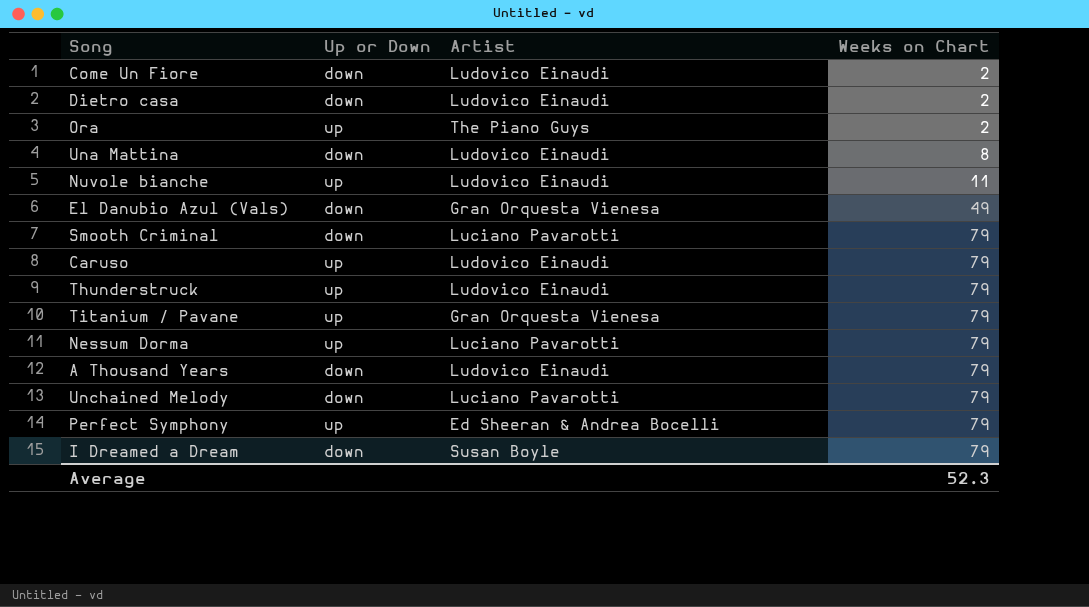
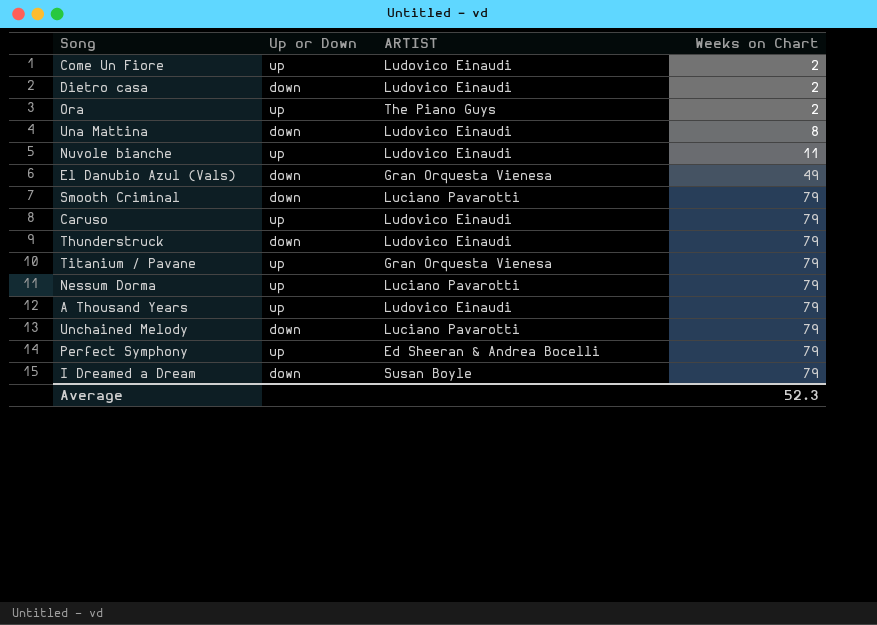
column name: Artist -> ARTIST
Come Un Fiore | Up or Down: down -> up
Thunderstruck | Up or Down: up -> down
A Thousand Years | Up or Down: down -> up

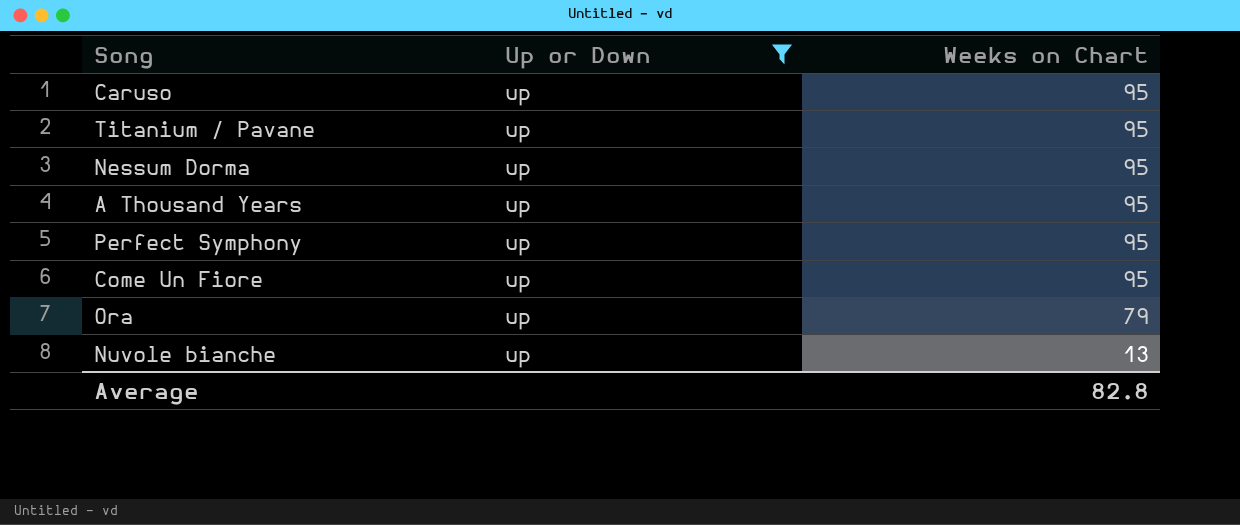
filter: none -> Up or Down = up
row order: Weeks on Chart ascending -> Weeks on Chart descending
column ARTIST | position: 3 -> none
Caruso | Weeks on Chart: 79 -> 95
Titanium / Pavane | Weeks on Chart: 79 -> 95
Nessum Dorma | Weeks on Chart: 79 -> 95
A Thousand Years | Weeks on Chart: 79 -> 95
Perfect Symphony | Weeks on Chart: 79 -> 95
Come Un Fiore | Weeks on Chart: 2 -> 95
Ora | Weeks on Chart: 2 -> 79
Nuvole bianche | Weeks on Chart: 11 -> 13
Average | Weeks on Chart: 52.3 -> 82.8

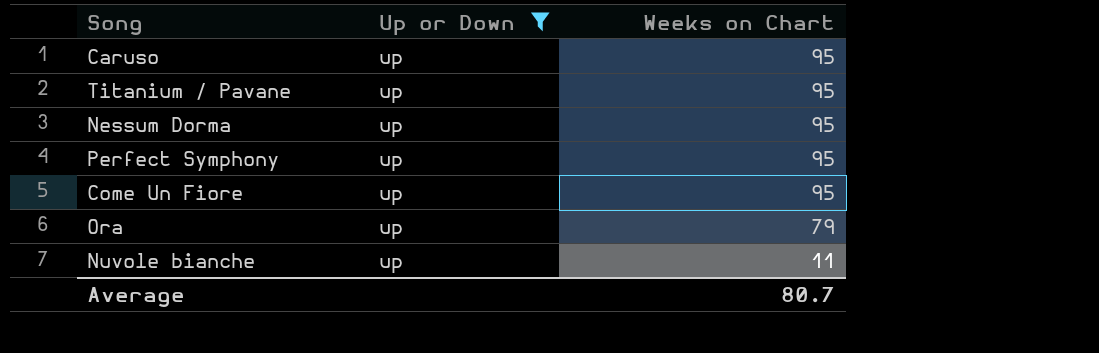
row A Thousand Years: up | 95 -> none
Nuvole bianche | Weeks on Chart: 13 -> 11
Average | Weeks on Chart: 82.8 -> 80.7

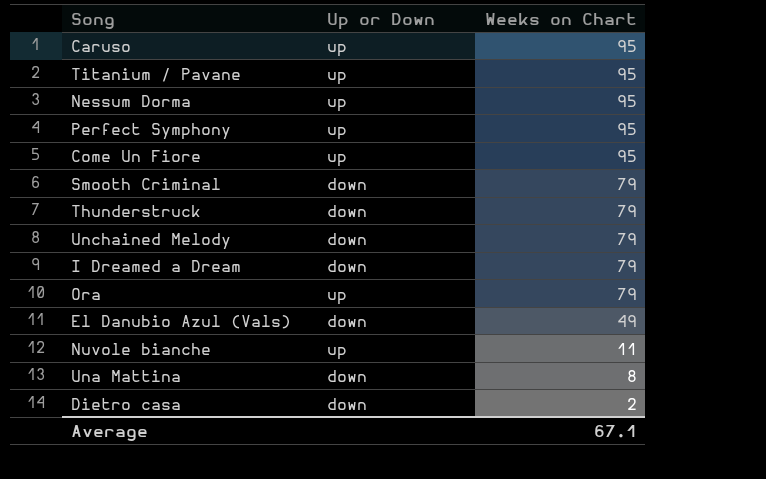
filter: Up or Down = up -> none
Average | Weeks on Chart: 80.7 -> 67.1

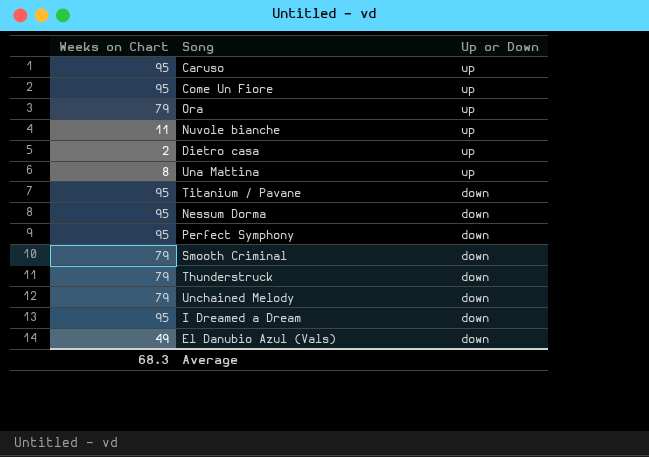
row order: Weeks on Chart descending -> Up or Down descending
column Weeks on Chart | position: 3 -> 1
Dietro casa | Up or Down: down -> up
Una Mattina | Up or Down: down -> up
Titanium / Pavane | Up or Down: up -> down
Nessum Dorma | Up or Down: up -> down
Perfect Symphony | Up or Down: up -> down
I Dreamed a Dream | Weeks on Chart: 79 -> 95
Average | Weeks on Chart: 67.1 -> 68.3

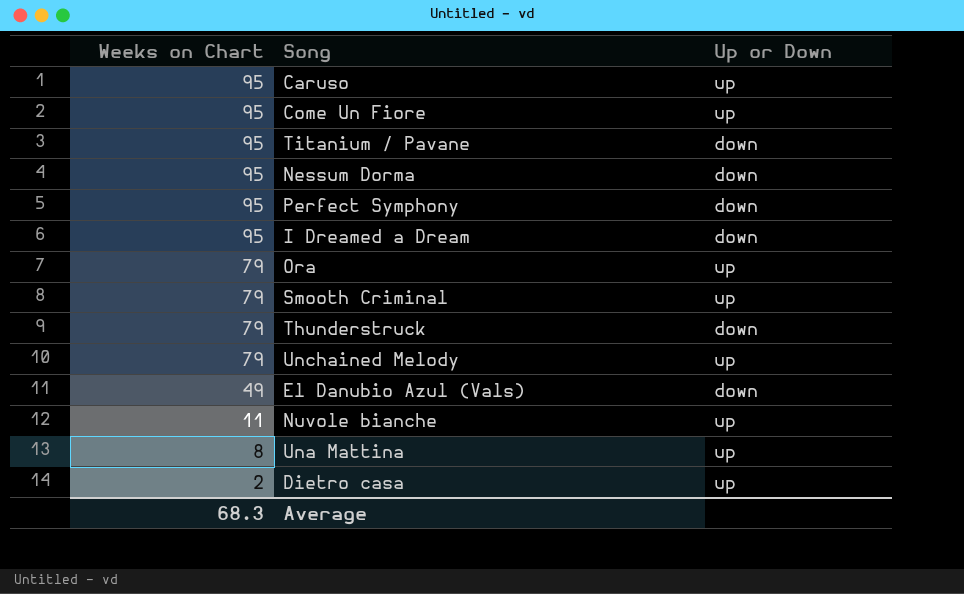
row order: Up or Down descending -> Weeks on Chart descending
Smooth Criminal | Up or Down: down -> up
Unchained Melody | Up or Down: down -> up

